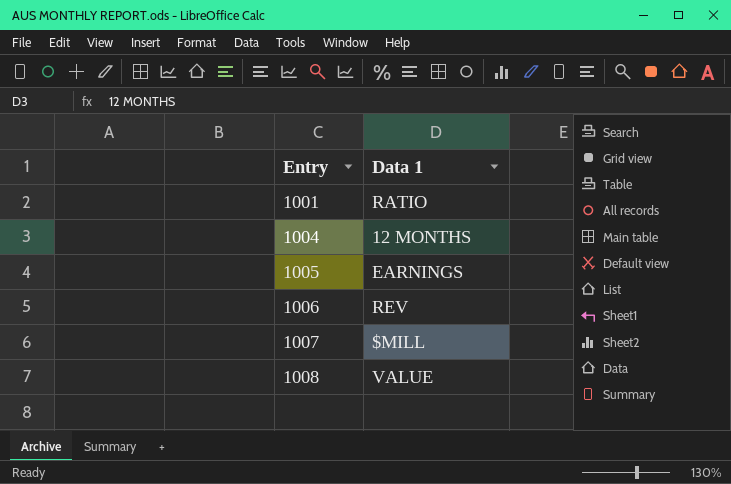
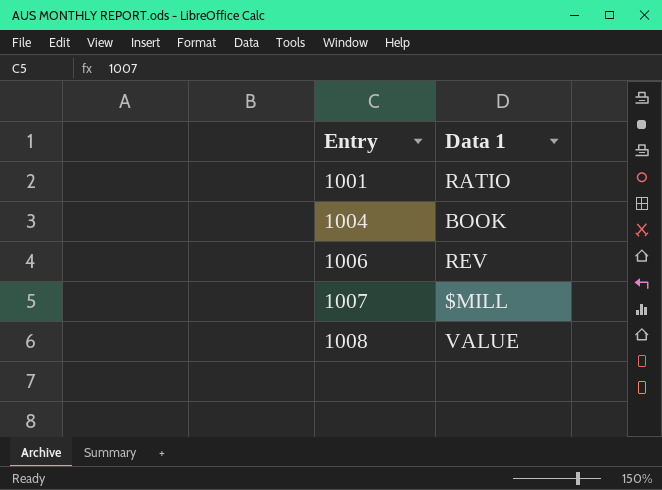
row 1005: EARNINGS -> none
1004 | Data 1: 12 MONTHS -> BOOK

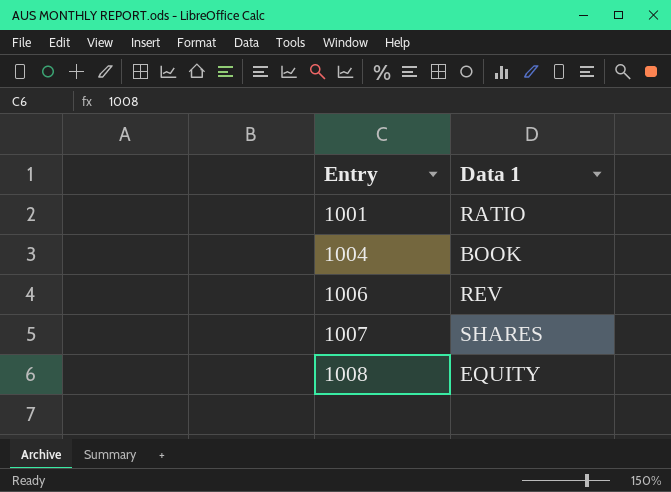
1007 | Data 1: $MILL -> SHARES
1008 | Data 1: VALUE -> EQUITY

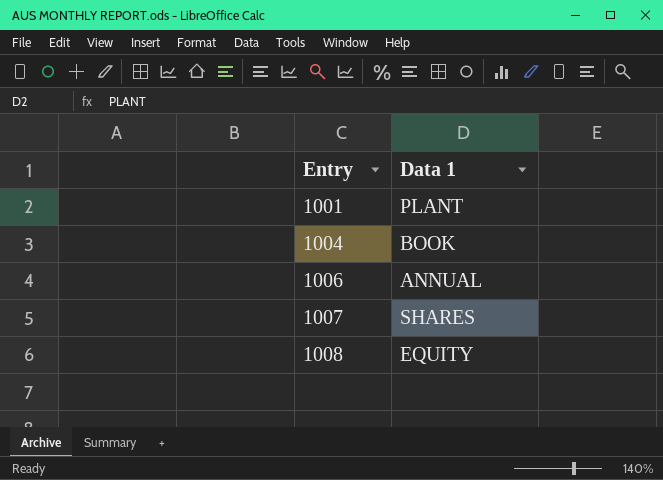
1001 | Data 1: RATIO -> PLANT
1006 | Data 1: REV -> ANNUAL

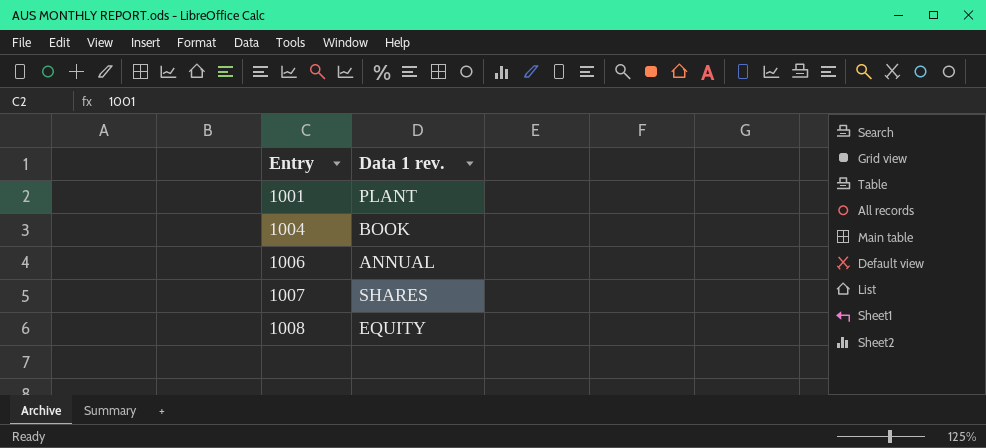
column name: Data 1 -> Data 1 rev.

